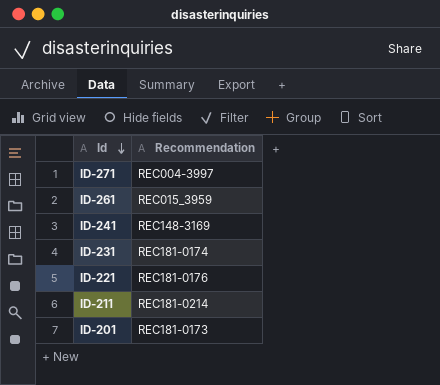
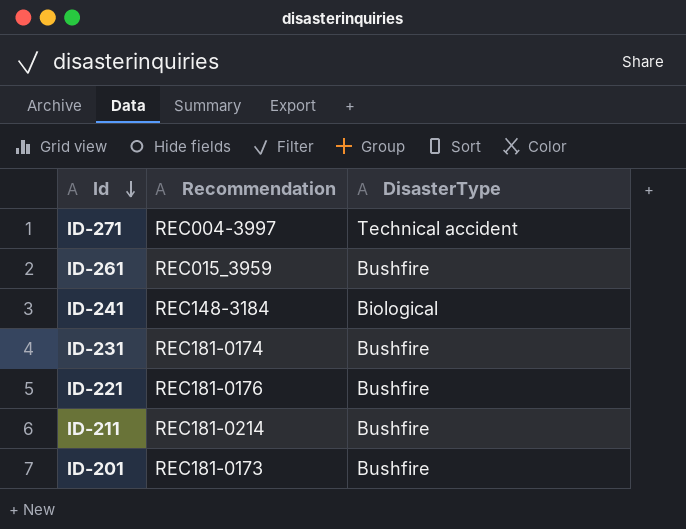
column DisasterType | position: none -> 3
ID-241 | Recommendation: REC148-3169 -> REC148-3184

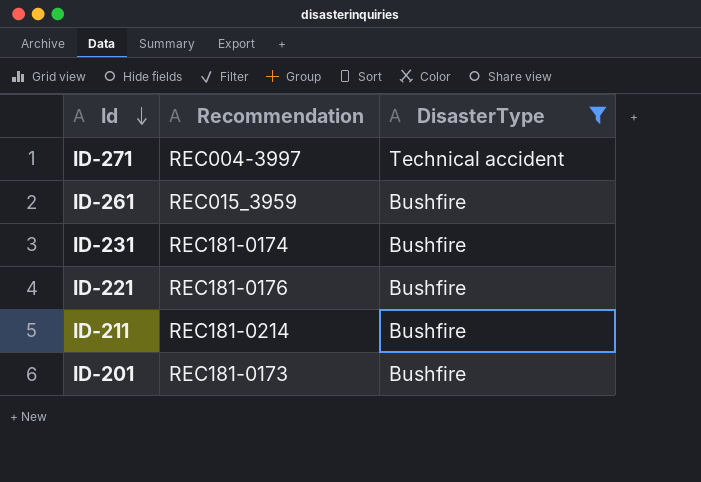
filter: none -> DisasterType != Biological

